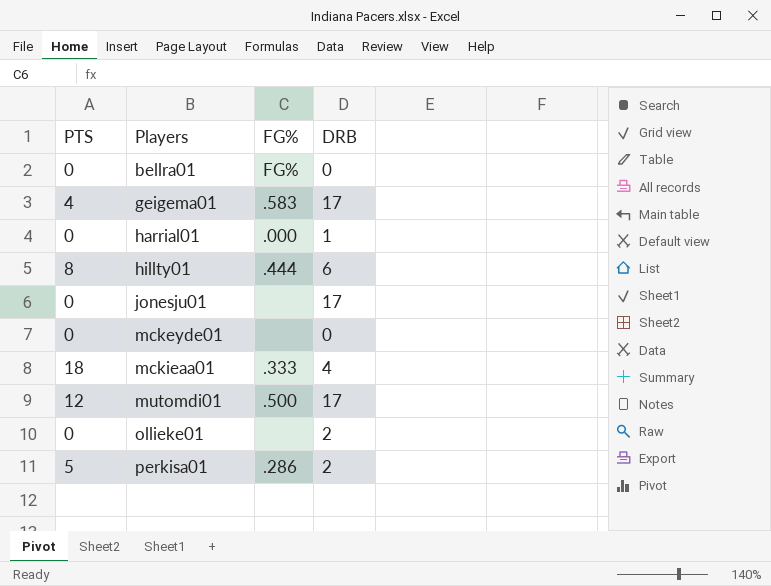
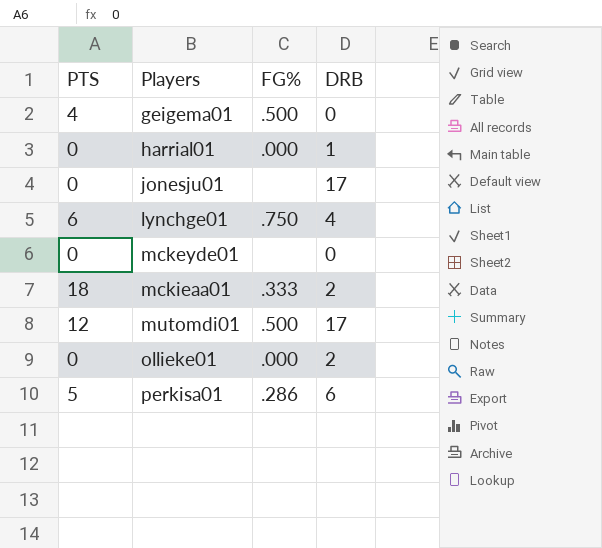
row bellra01: 0 | FG% | 0 -> none
row hillty01: 8 | .444 | 6 -> none
geigema01 | FG%: .583 -> .500
geigema01 | DRB: 17 -> 0
row lynchge01: none -> 6 | .750 | 4
mckieaa01 | DRB: 4 -> 2
ollieke01 | FG%: none -> .000
perkisa01 | DRB: 2 -> 6

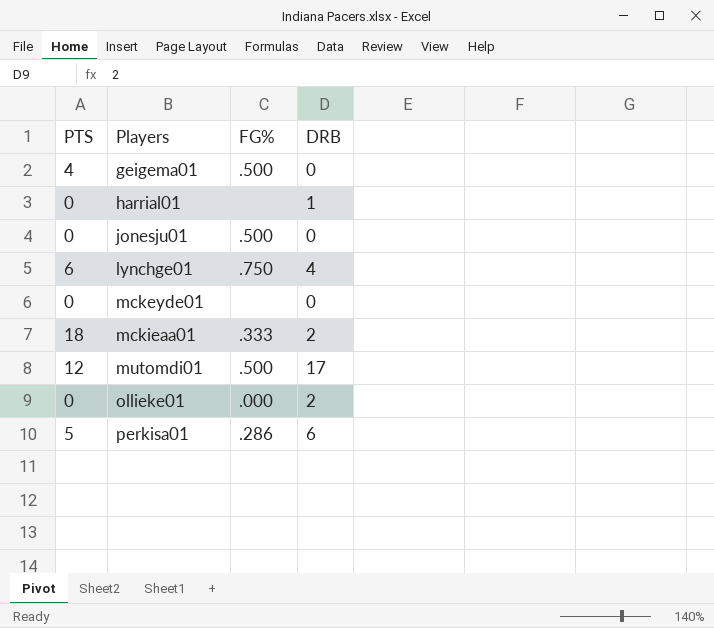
harrial01 | FG%: .000 -> none
jonesju01 | FG%: none -> .500
jonesju01 | DRB: 17 -> 0

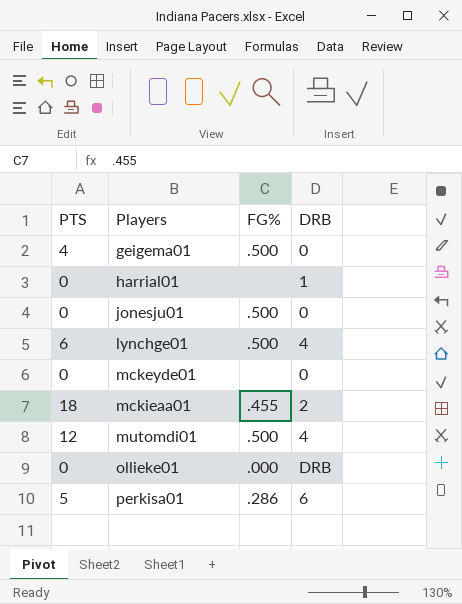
lynchge01 | FG%: .750 -> .500
mckieaa01 | FG%: .333 -> .455
mutomdi01 | DRB: 17 -> 4
ollieke01 | DRB: 2 -> DRB

